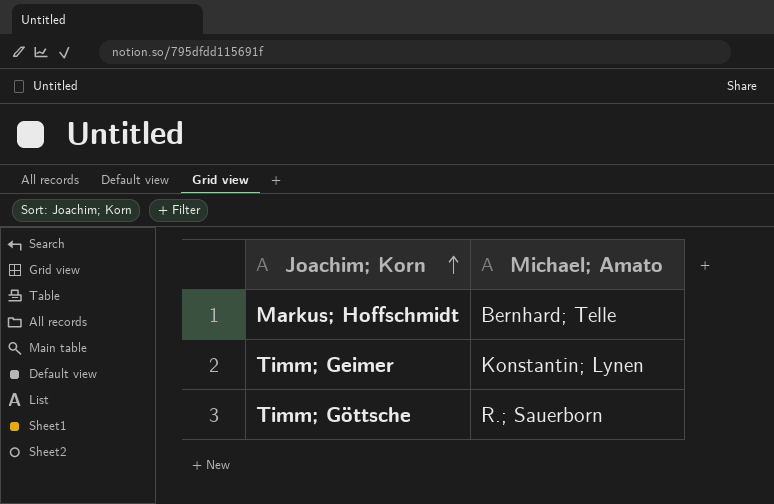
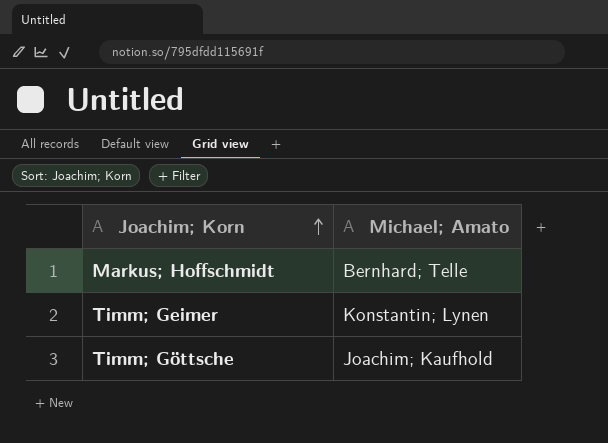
Timm; Göttsche | Michael; Amato: R.; Sauerborn -> Joachim; Kaufhold

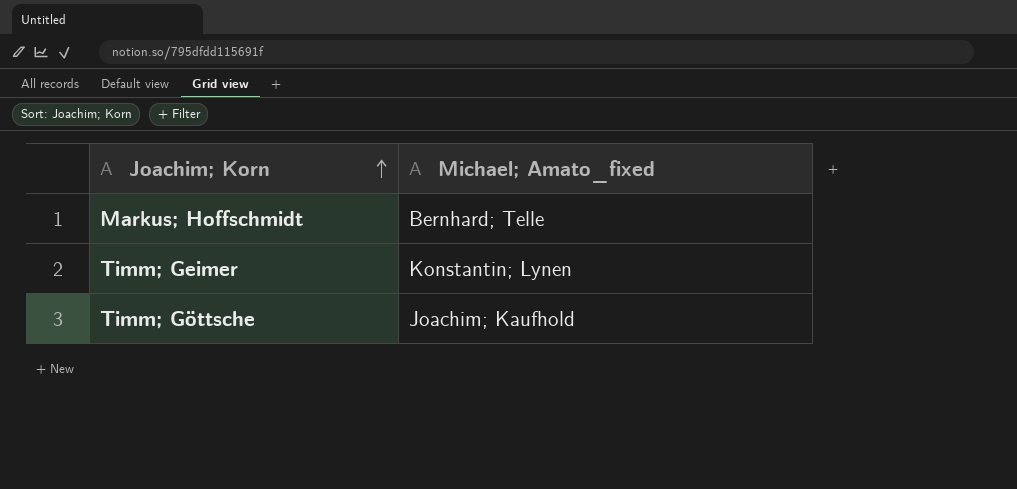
column name: Michael; Amato -> Michael; Amato_fixed

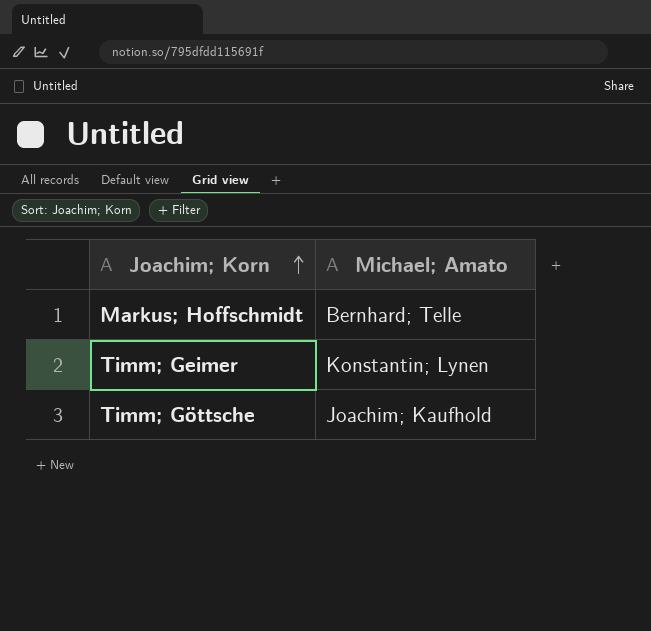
column name: Michael; Amato_fixed -> Michael; Amato

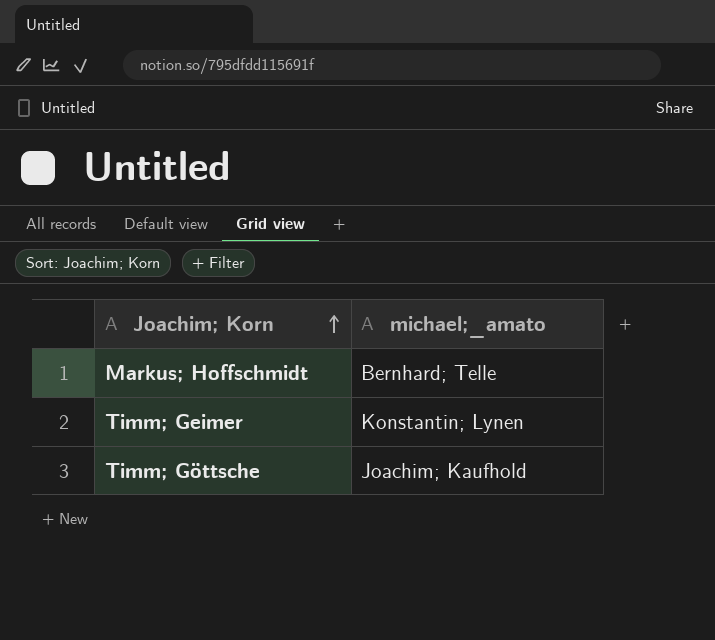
column name: Michael; Amato -> michael;_amato

